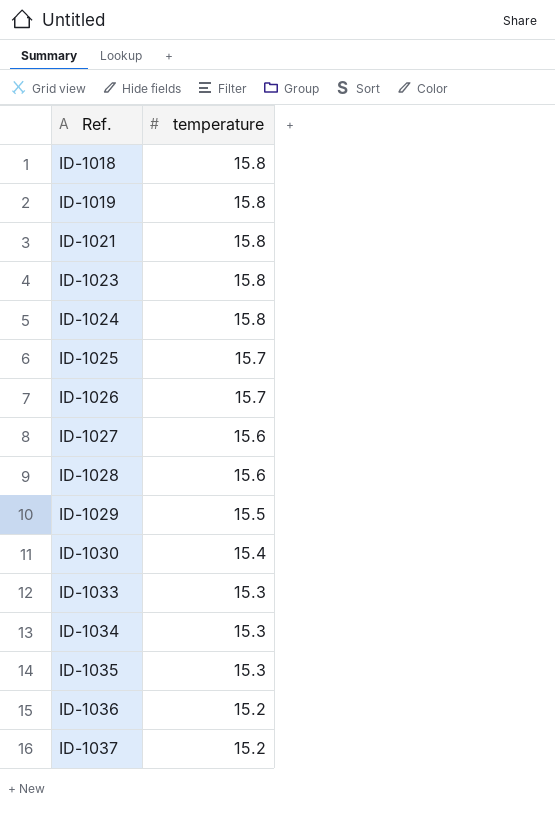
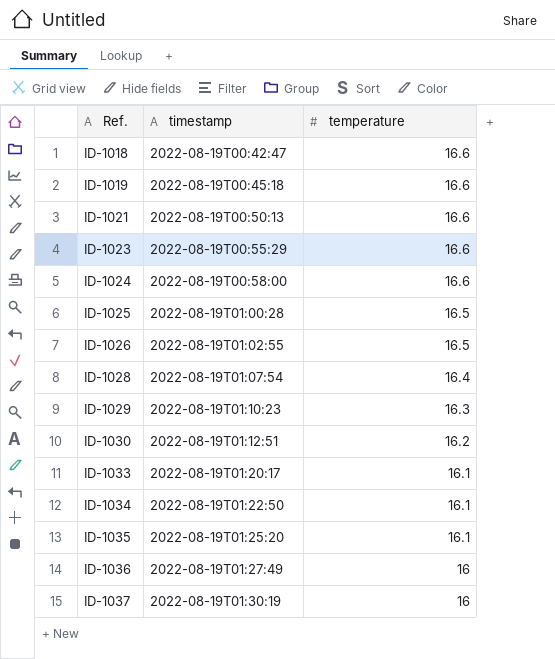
column timestamp | position: none -> 2
row ID-1027: 15.6 -> none
ID-1018 | temperature: 15.8 -> 16.6
ID-1019 | temperature: 15.8 -> 16.6
ID-1021 | temperature: 15.8 -> 16.6
ID-1023 | temperature: 15.8 -> 16.6
ID-1024 | temperature: 15.8 -> 16.6
ID-1025 | temperature: 15.7 -> 16.5
ID-1026 | temperature: 15.7 -> 16.5
ID-1028 | temperature: 15.6 -> 16.4
ID-1029 | temperature: 15.5 -> 16.3
ID-1030 | temperature: 15.4 -> 16.2
ID-1033 | temperature: 15.3 -> 16.1
ID-1034 | temperature: 15.3 -> 16.1
ID-1035 | temperature: 15.3 -> 16.1
ID-1036 | temperature: 15.2 -> 16
ID-1037 | temperature: 15.2 -> 16

